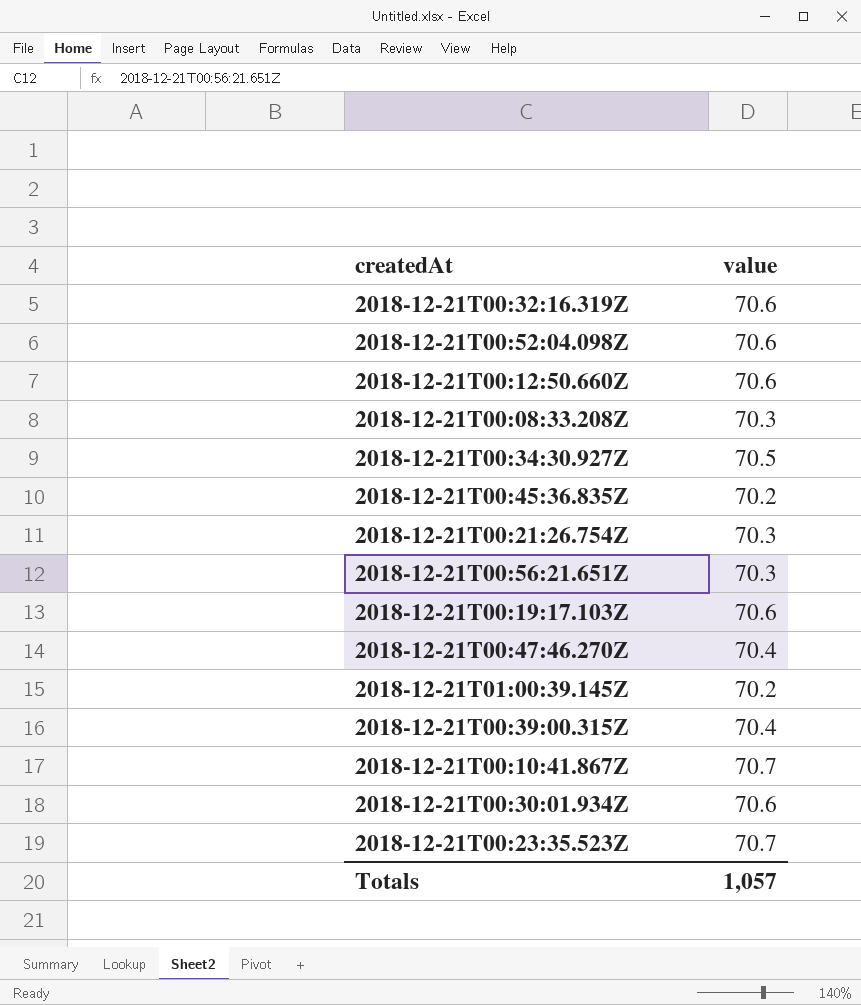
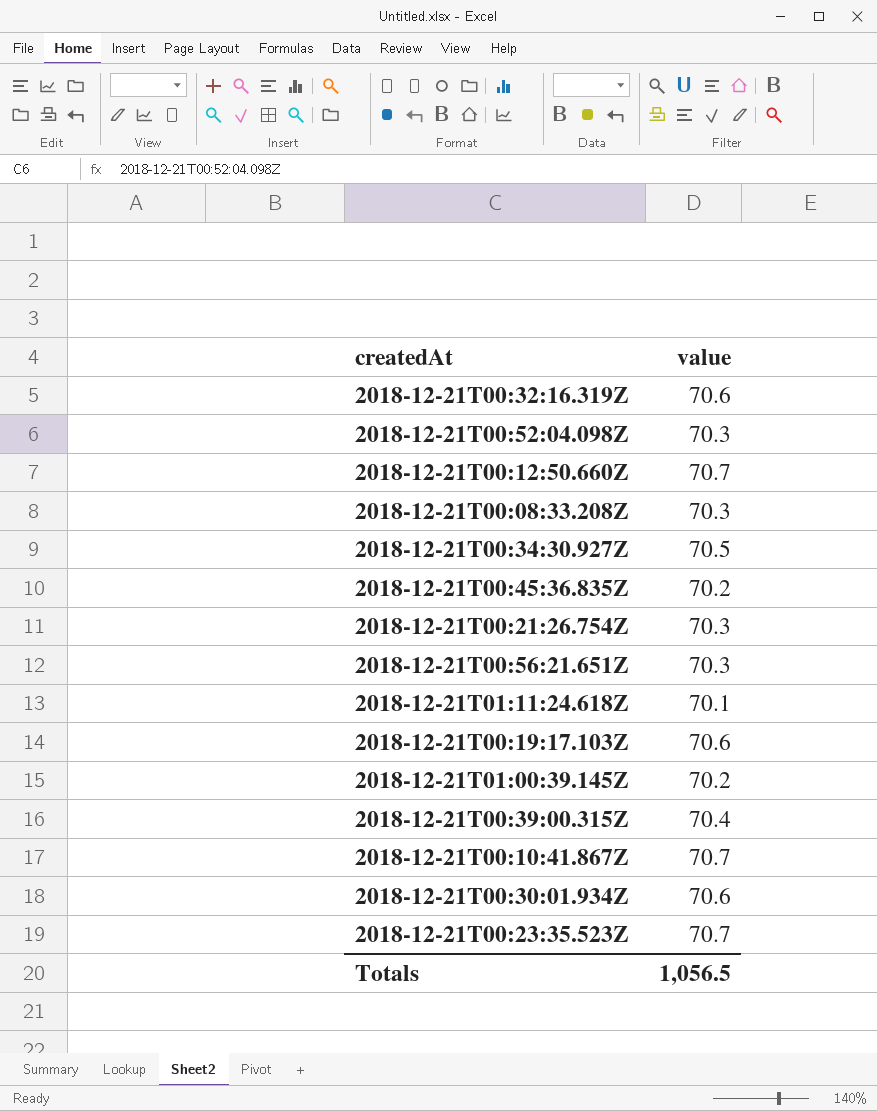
row 2018-12-21T00:47:46.270Z: 70.4 -> none
2018-12-21T00:52:04.098Z | value: 70.6 -> 70.3
2018-12-21T00:12:50.660Z | value: 70.6 -> 70.7
row 2018-12-21T01:11:24.618Z: none -> 70.1
Totals | value: 1,057 -> 1,056.5

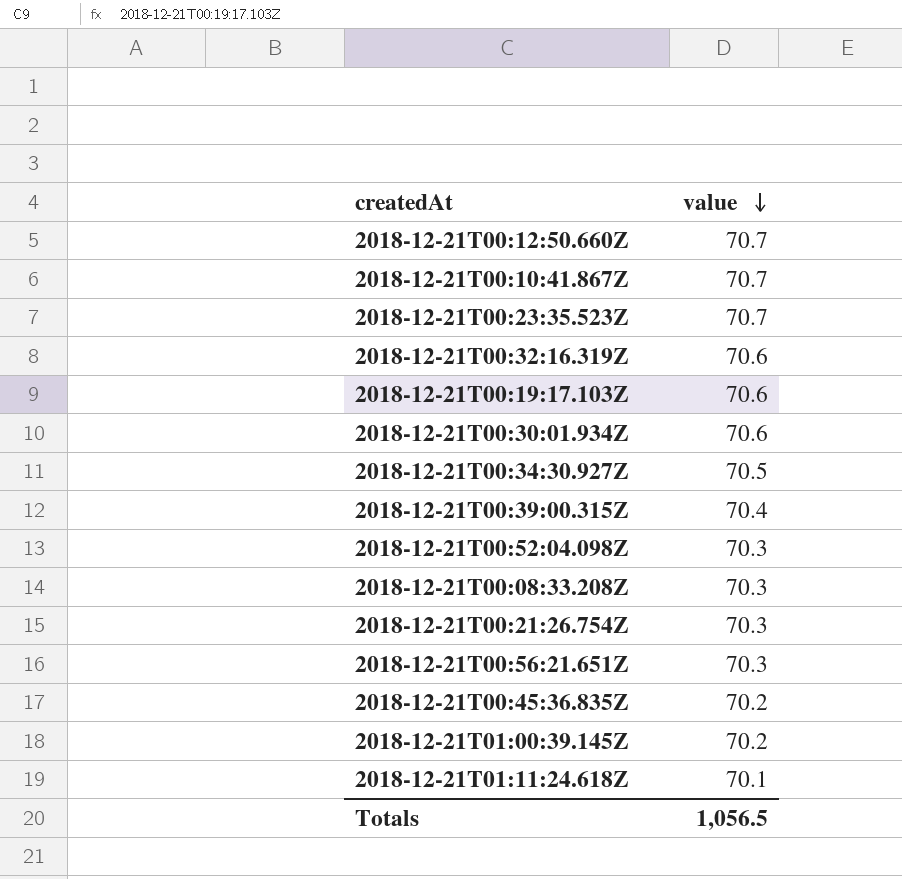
row order: none -> value descending

